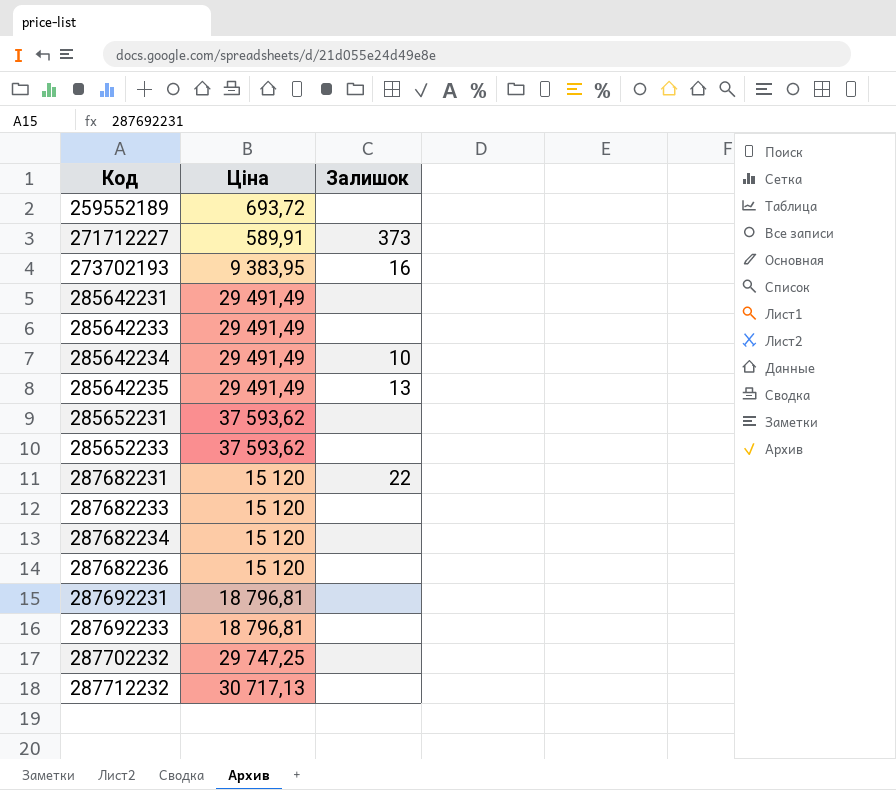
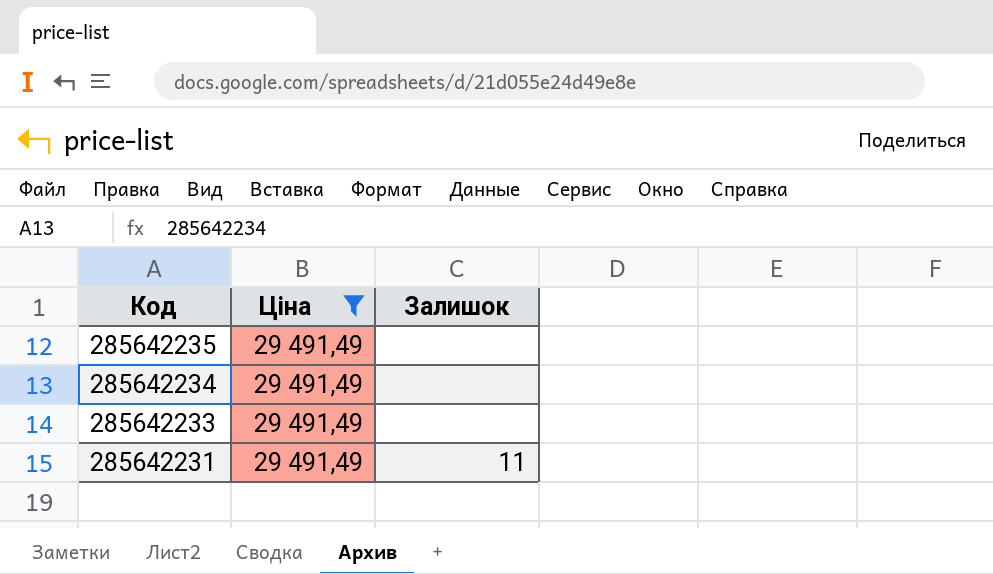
filter: none -> Ціна = 29 491,49
row order: Код ascending -> Код descending
285642235 | Залишок: 13 -> none
285642234 | Залишок: 10 -> none
285642231 | Залишок: none -> 11

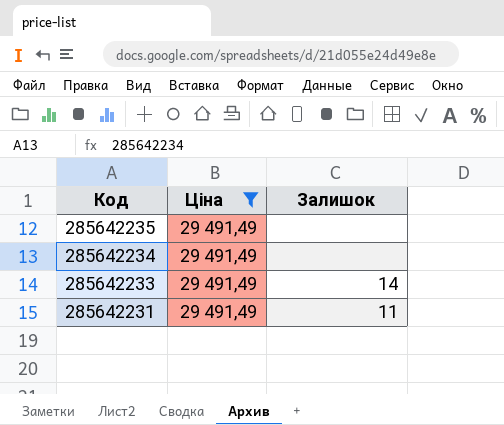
285642233 | Залишок: none -> 14

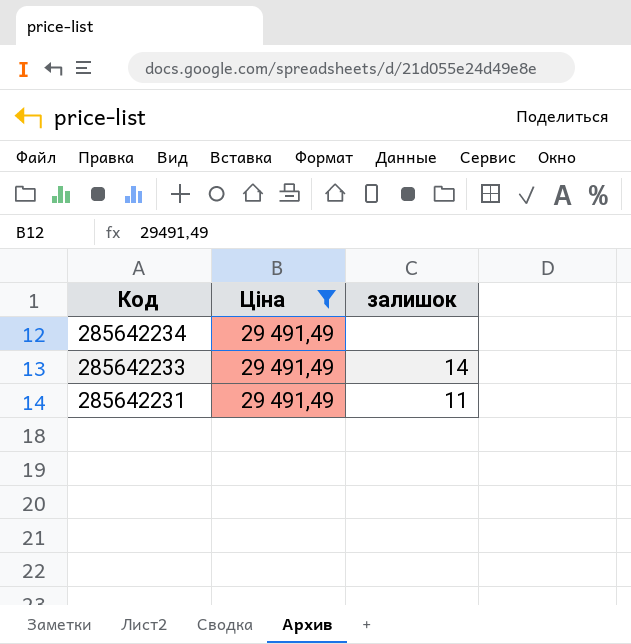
column name: Залишок -> залишок
row 285642235: 29 491,49 | none -> none

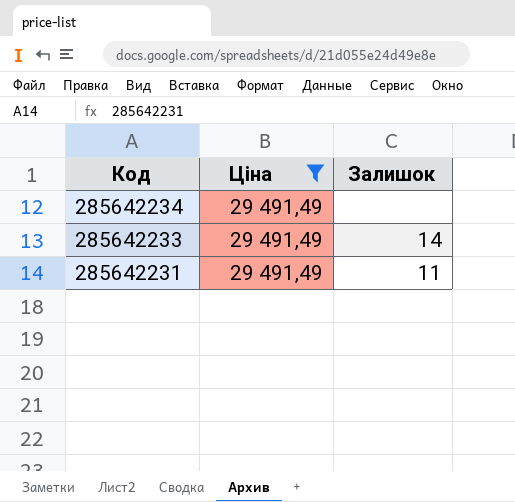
column name: залишок -> Залишок

